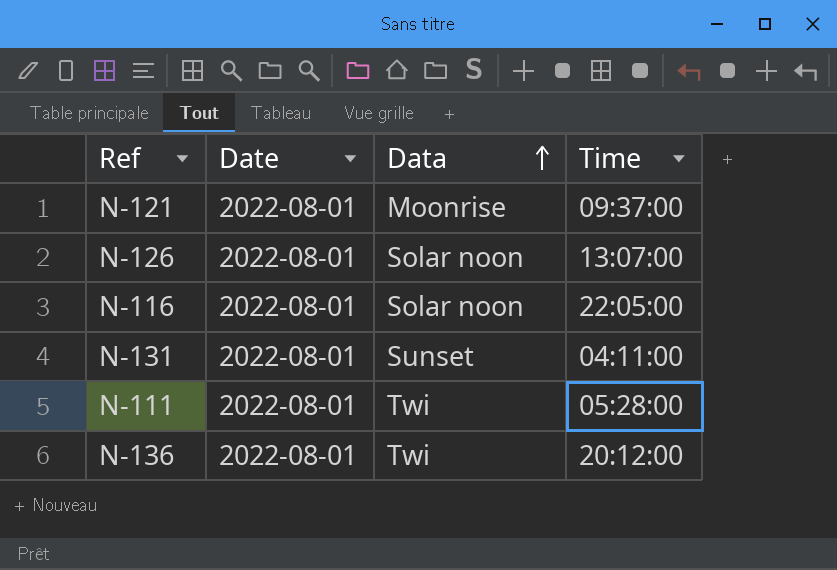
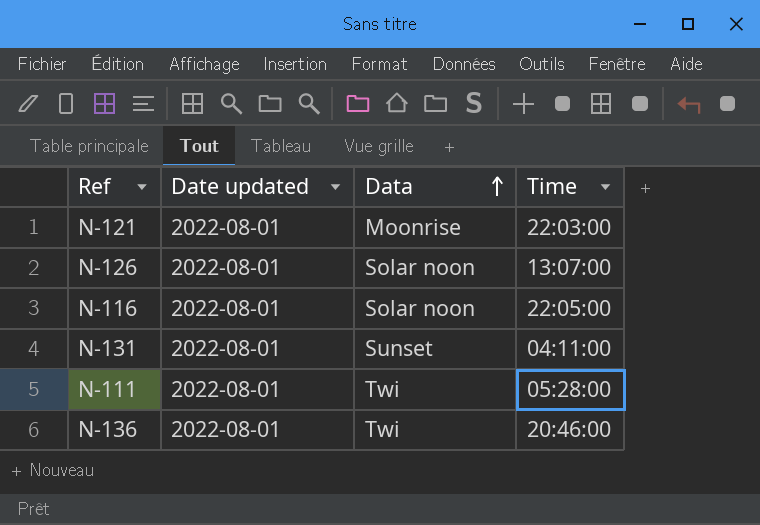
column name: Date -> Date updated
N-121 | Time: 09:37:00 -> 22:03:00
N-136 | Time: 20:12:00 -> 20:46:00

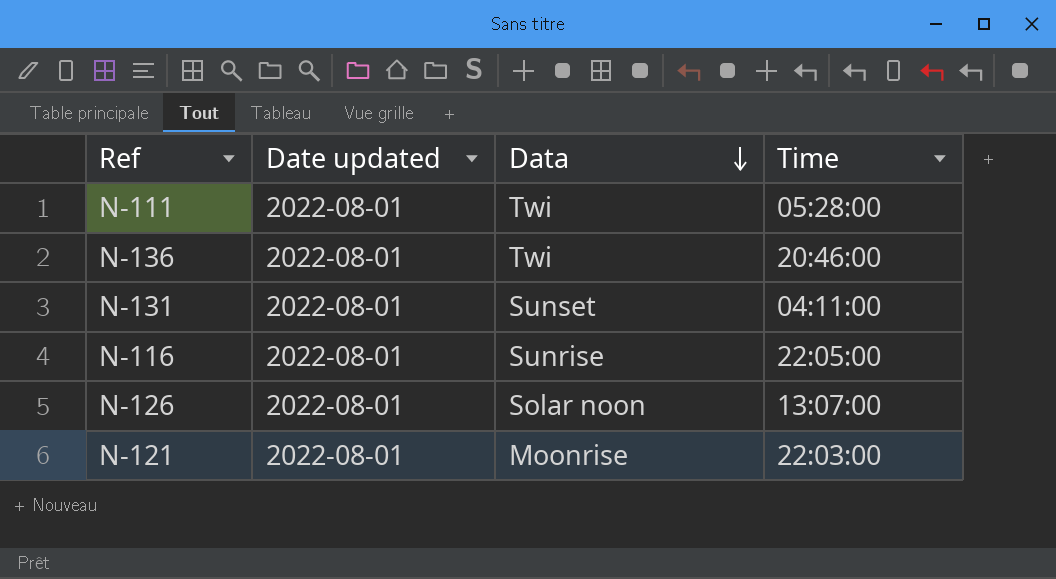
row order: Data ascending -> Data descending
N-116 | Data: Solar noon -> Sunrise

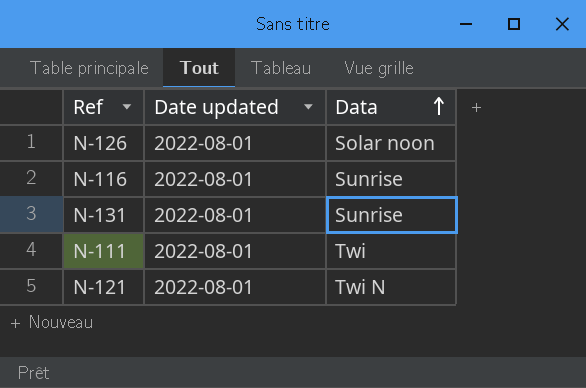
row order: Data descending -> Data ascending
column Time | position: 4 -> none
row N-136: 2022-08-01 | Twi | 20:46:00 -> none
N-131 | Data: Sunset -> Sunrise
N-121 | Data: Moonrise -> Twi N

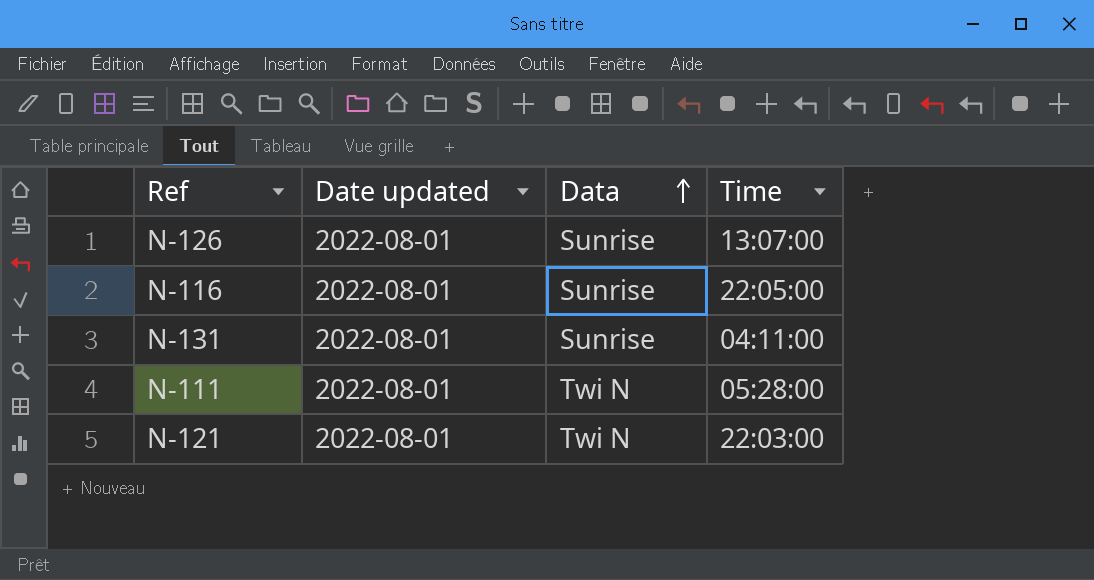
column Time | position: none -> 4
N-126 | Data: Solar noon -> Sunrise
N-111 | Data: Twi -> Twi N

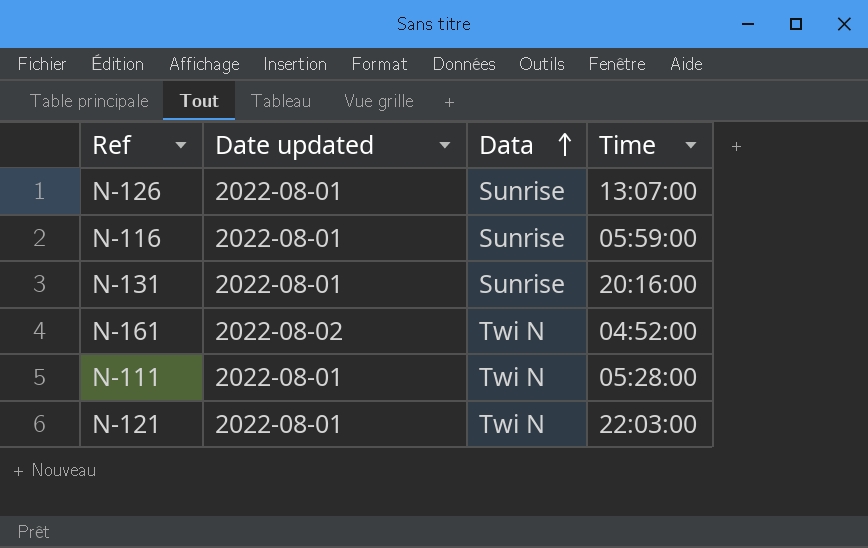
N-116 | Time: 22:05:00 -> 05:59:00
N-131 | Time: 04:11:00 -> 20:16:00
row N-161: none -> 2022-08-02 | Twi N | 04:52:00

